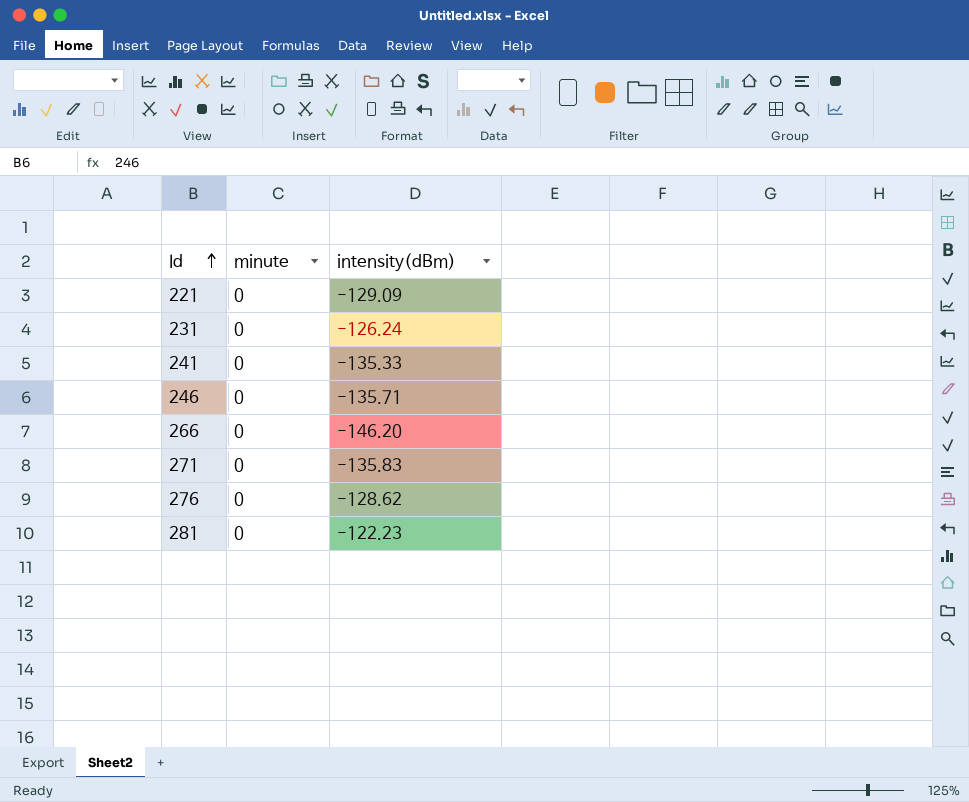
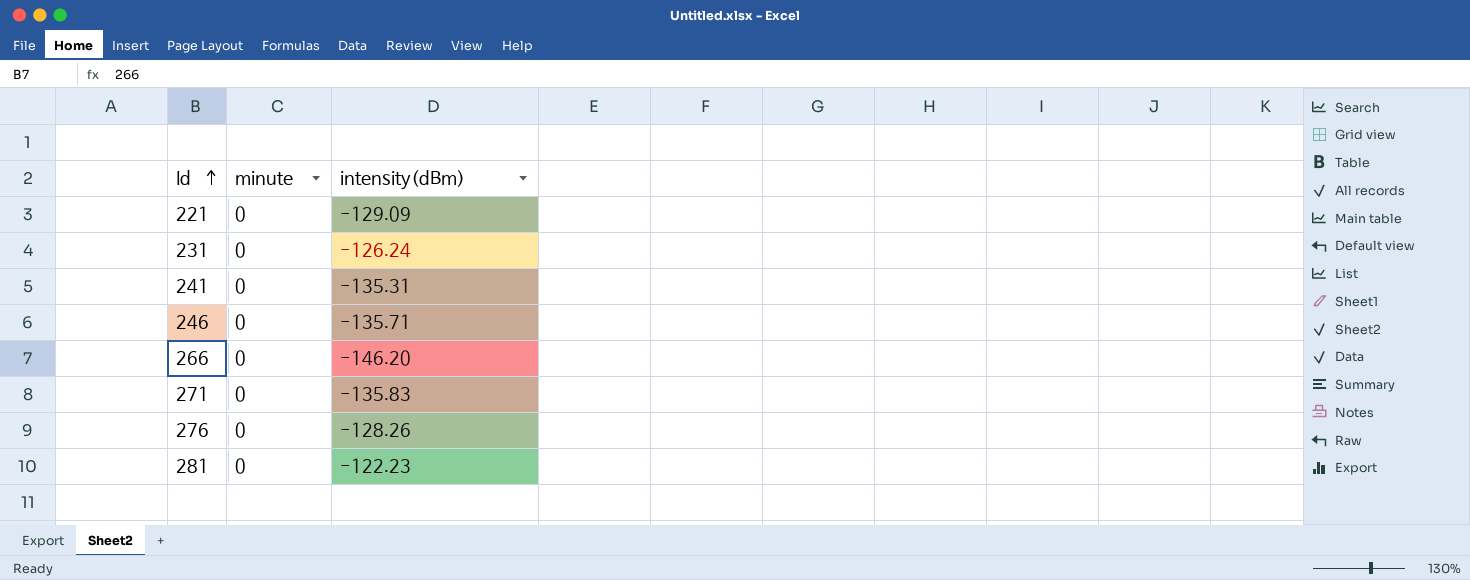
241 | intensity(dBm): -135.33 -> -135.31
276 | intensity(dBm): -128.62 -> -128.26

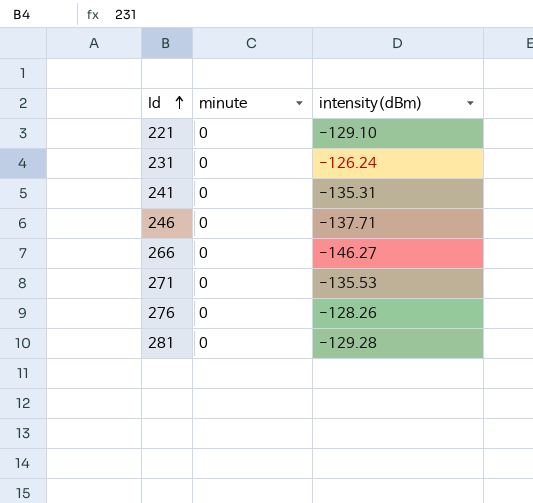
221 | intensity(dBm): -129.09 -> -129.10
246 | intensity(dBm): -135.71 -> -137.71
266 | intensity(dBm): -146.20 -> -146.27
271 | intensity(dBm): -135.83 -> -135.53
281 | intensity(dBm): -122.23 -> -129.28

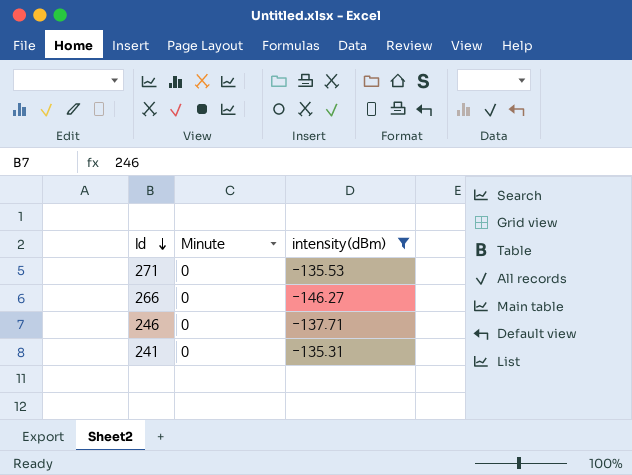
filter: none -> intensity(dBm) <= -135.31
row order: Id ascending -> Id descending
column name: minute -> Minute

